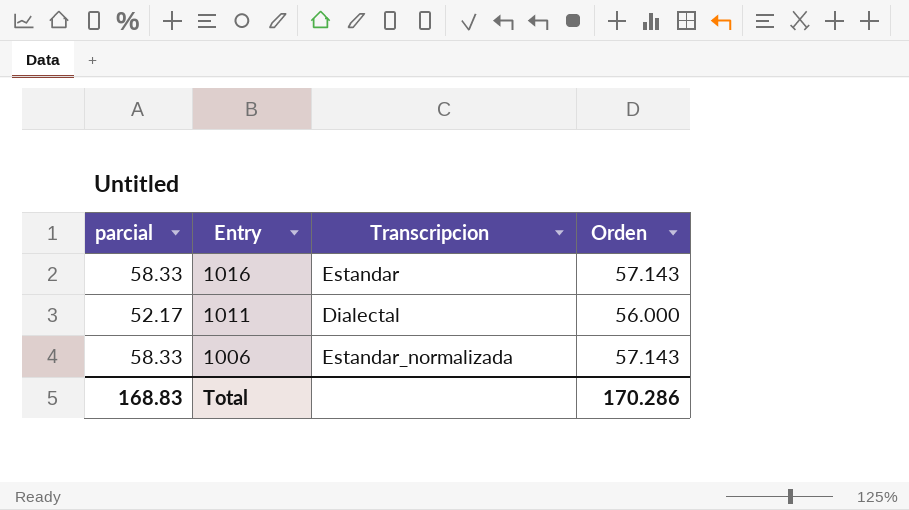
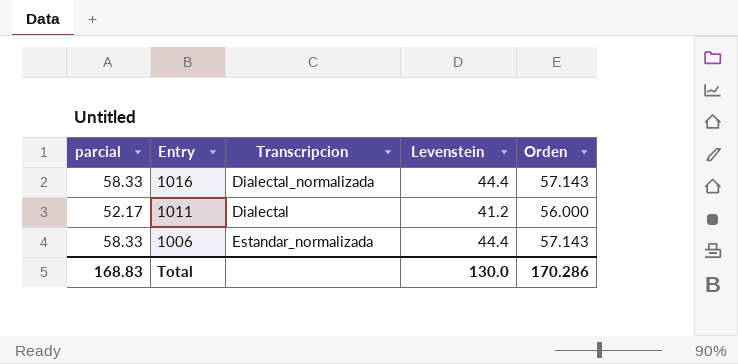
column Levenstein | position: none -> 4
1016 | Transcripcion: Estandar -> Dialectal_normalizada

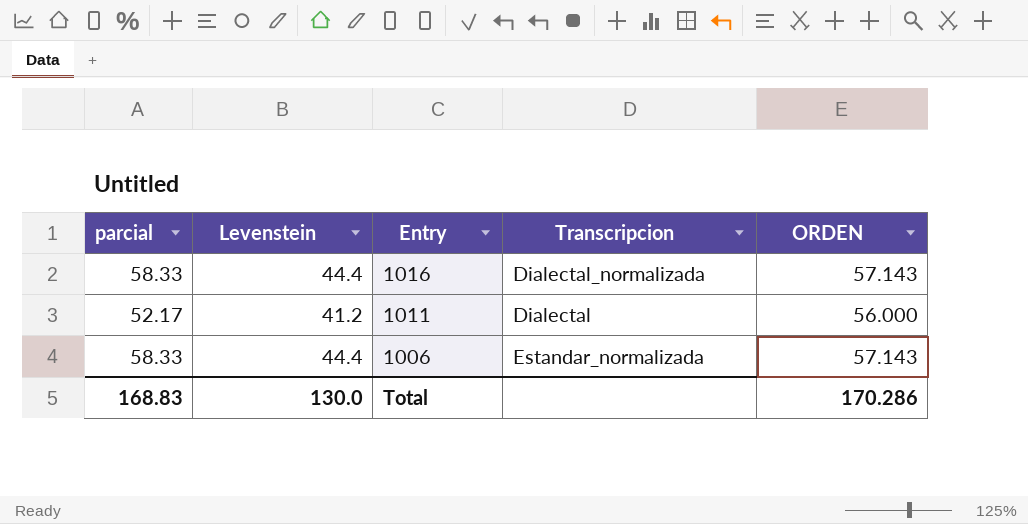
column Levenstein | position: 4 -> 2
column name: Orden -> ORDEN

